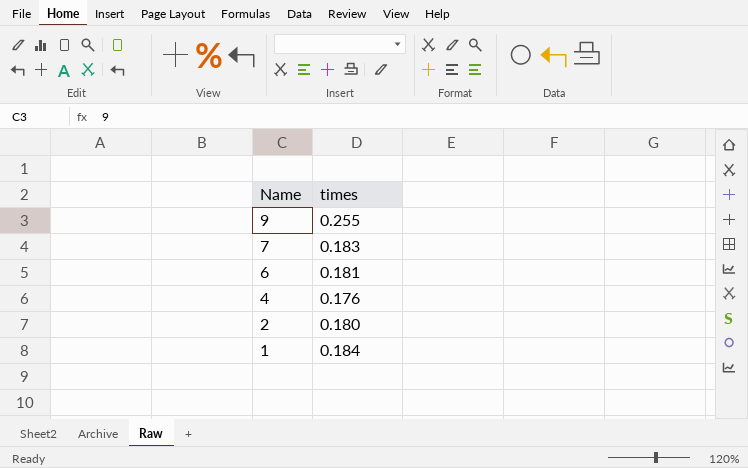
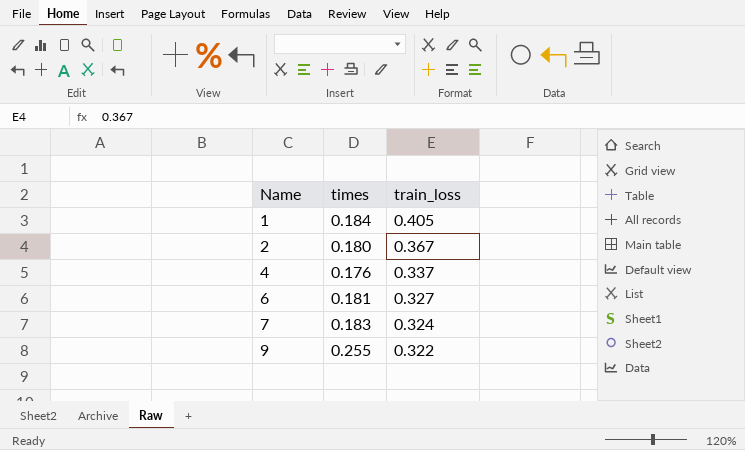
row order: Name descending -> Name ascending
column train_loss | position: none -> 3

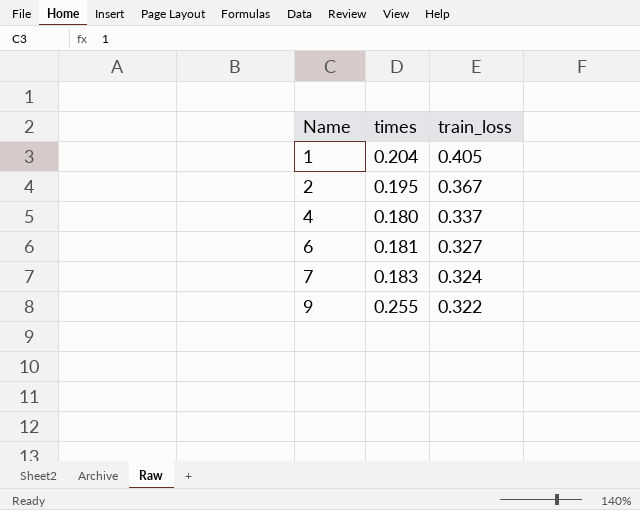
1 | times: 0.184 -> 0.204
2 | times: 0.180 -> 0.195
4 | times: 0.176 -> 0.180

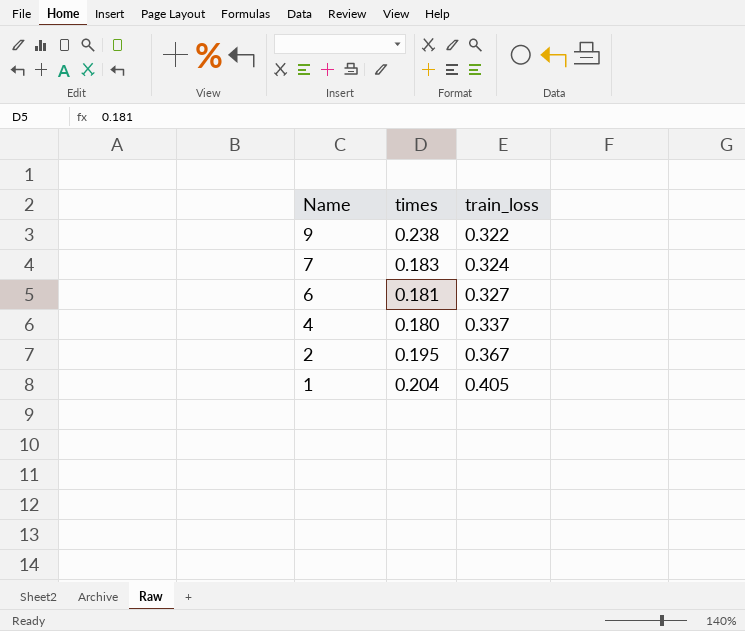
row order: Name ascending -> Name descending
9 | times: 0.255 -> 0.238

